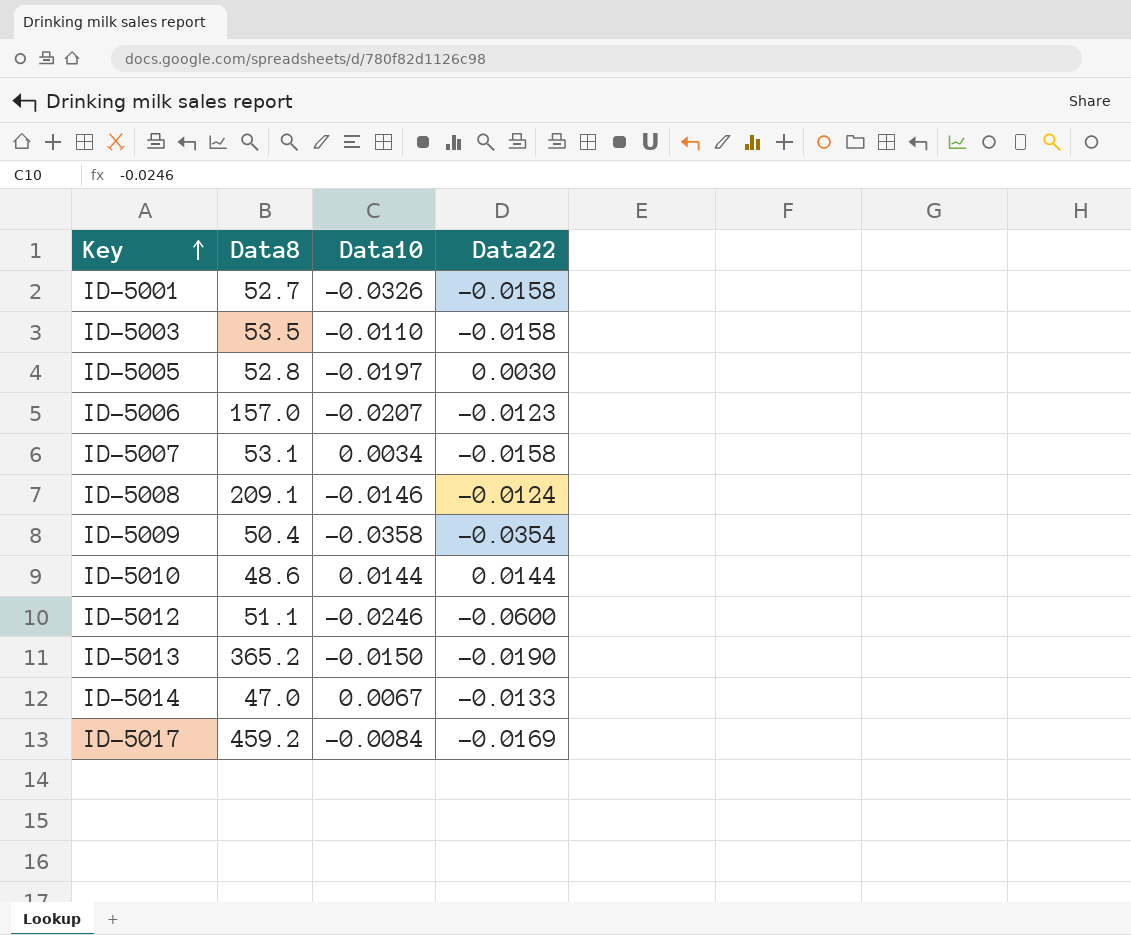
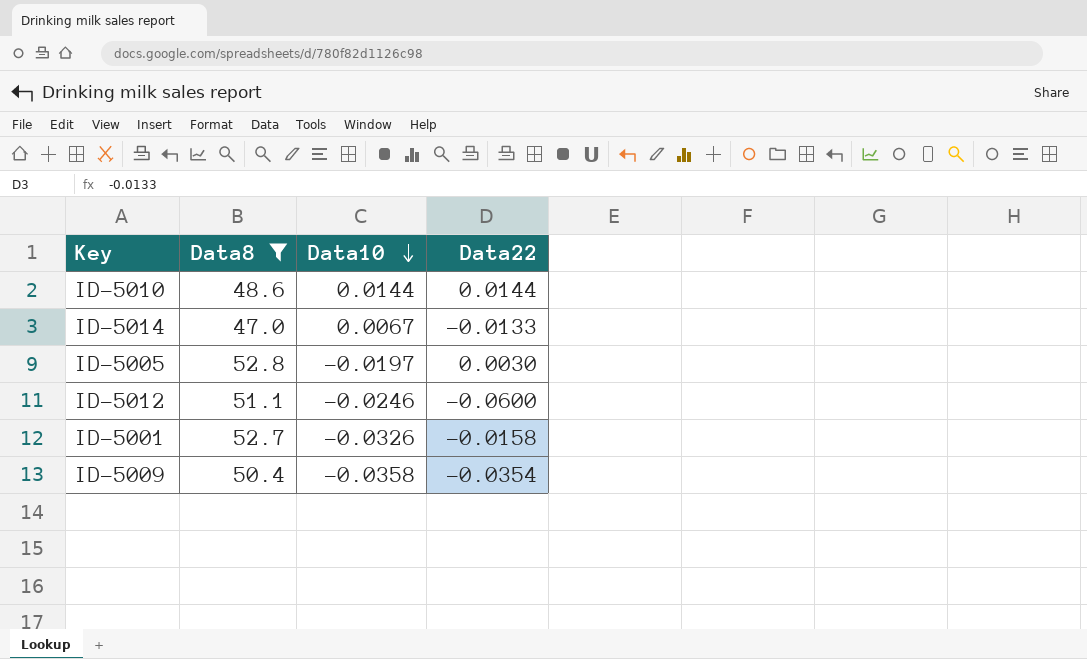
filter: none -> Data8 <= 52.8
row order: Key ascending -> Data10 descending

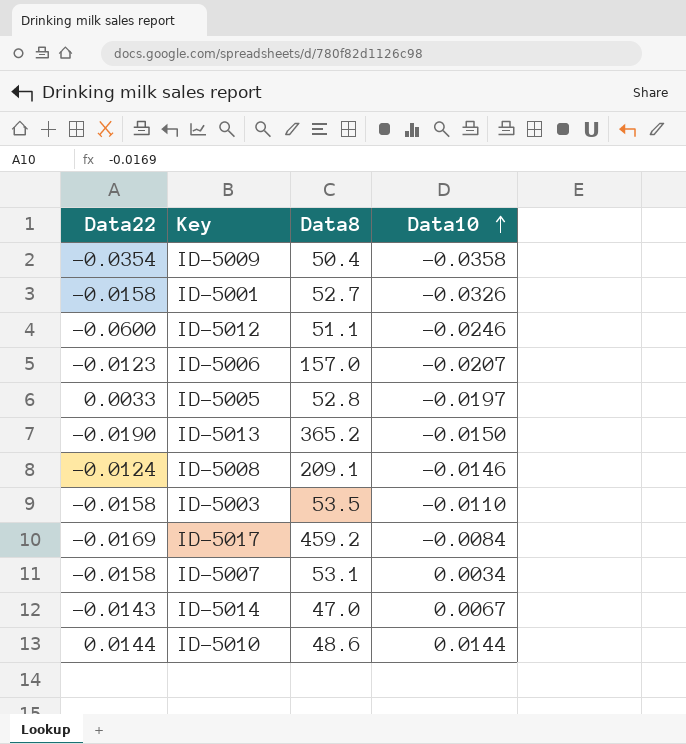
filter: Data8 <= 52.8 -> none
row order: Data10 descending -> Data10 ascending
column Data22 | position: 4 -> 1
ID-5005 | Data22: 0.0030 -> 0.0033
ID-5014 | Data22: -0.0133 -> -0.0143

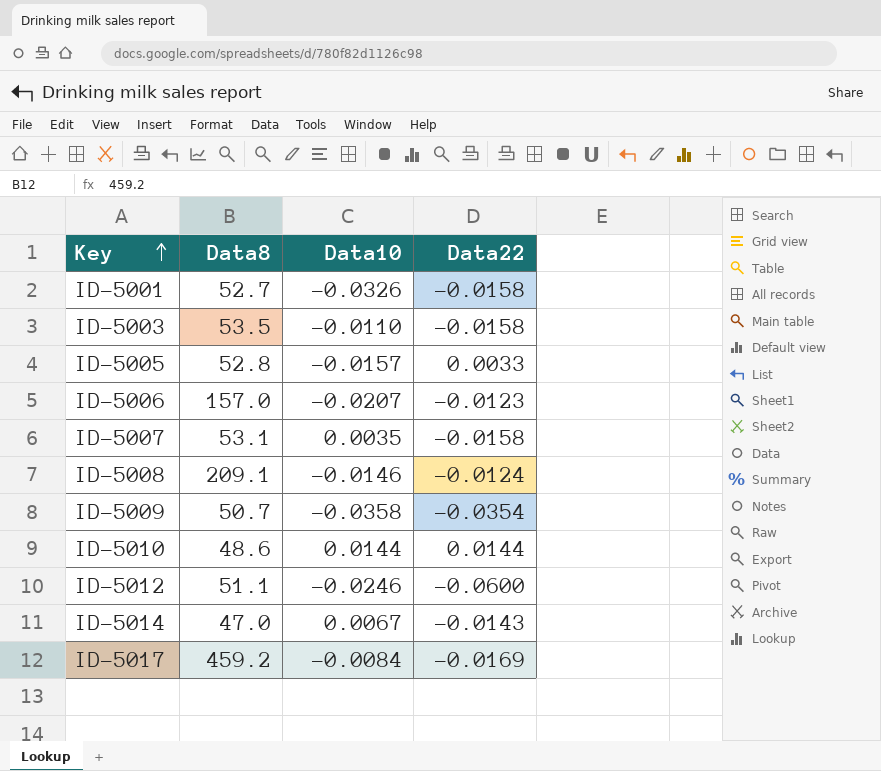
row order: Data10 ascending -> Key ascending
column Data22 | position: 1 -> 4
row ID-5013: -0.0190 | 365.2 | -0.0150 -> none
ID-5005 | Data10: -0.0197 -> -0.0157
ID-5007 | Data10: 0.0034 -> 0.0035
ID-5009 | Data8: 50.4 -> 50.7

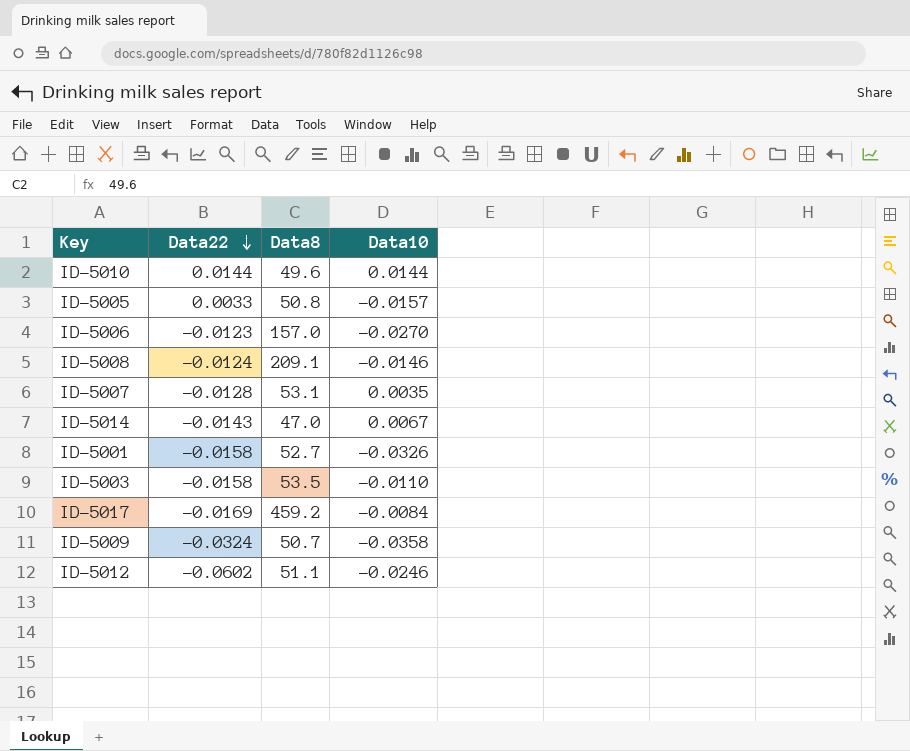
row order: Key ascending -> Data22 descending
column Data22 | position: 4 -> 2
ID-5010 | Data8: 48.6 -> 49.6
ID-5005 | Data8: 52.8 -> 50.8
ID-5006 | Data10: -0.0207 -> -0.0270
ID-5007 | Data22: -0.0158 -> -0.0128
ID-5009 | Data22: -0.0354 -> -0.0324
ID-5012 | Data22: -0.0600 -> -0.0602

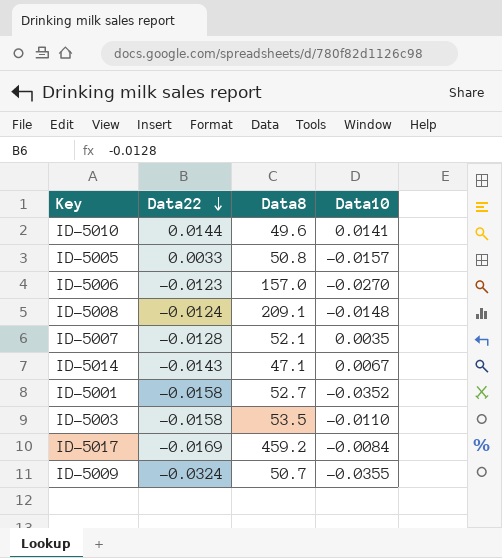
row ID-5012: -0.0602 | 51.1 | -0.0246 -> none
ID-5010 | Data10: 0.0144 -> 0.0141
ID-5008 | Data10: -0.0146 -> -0.0148
ID-5007 | Data8: 53.1 -> 52.1
ID-5014 | Data8: 47.0 -> 47.1
ID-5001 | Data10: -0.0326 -> -0.0352
ID-5009 | Data10: -0.0358 -> -0.0355

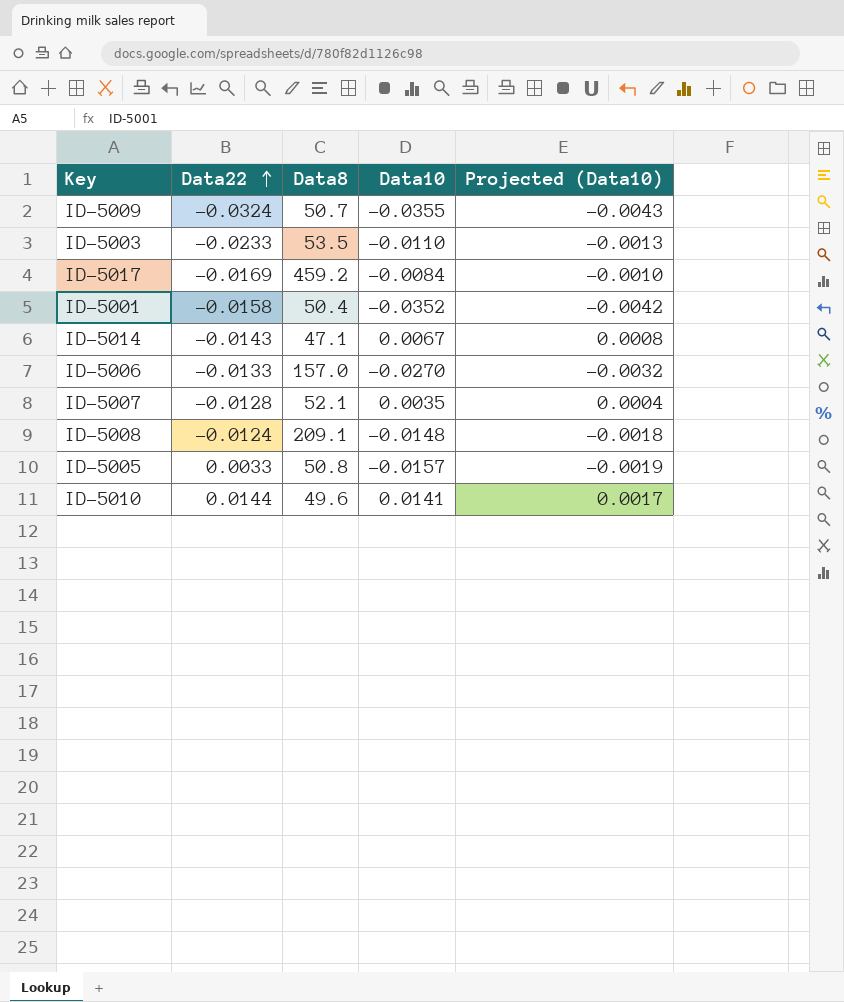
row order: Data22 descending -> Data22 ascending
column Projected (Data10) | formula: none -> [Data10] * 0.12
ID-5003 | Data22: -0.0158 -> -0.0233
ID-5001 | Data8: 52.7 -> 50.4
ID-5006 | Data22: -0.0123 -> -0.0133

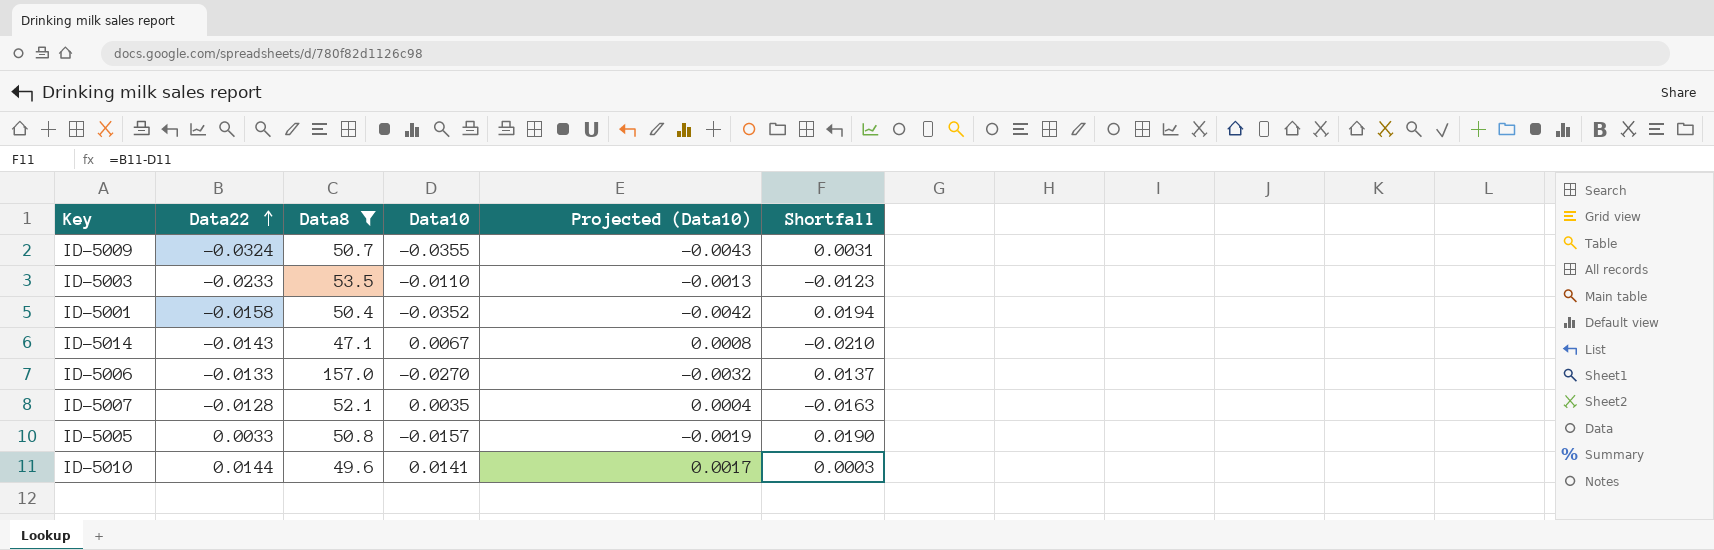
filter: none -> Data8 <= 157.0
column Shortfall | formula: none -> [Data22] - [Data10]

